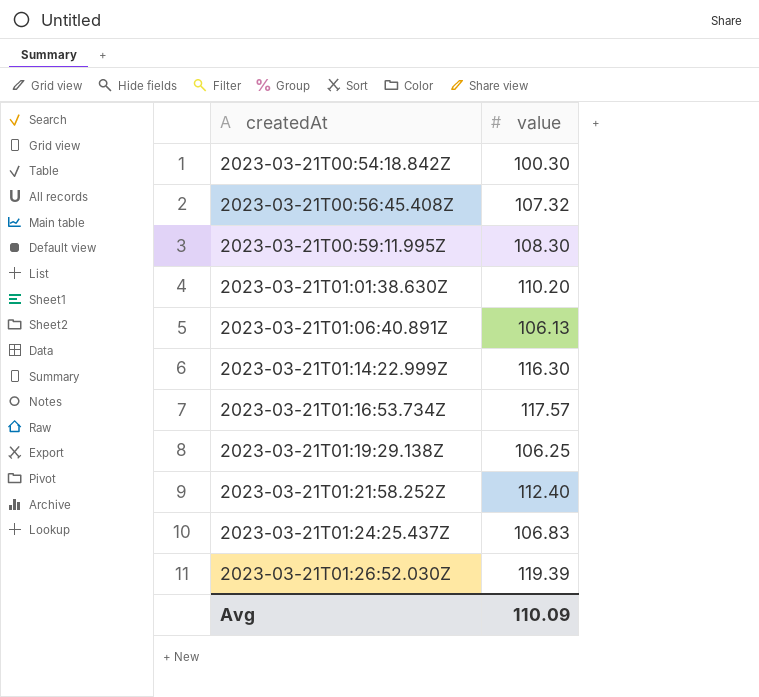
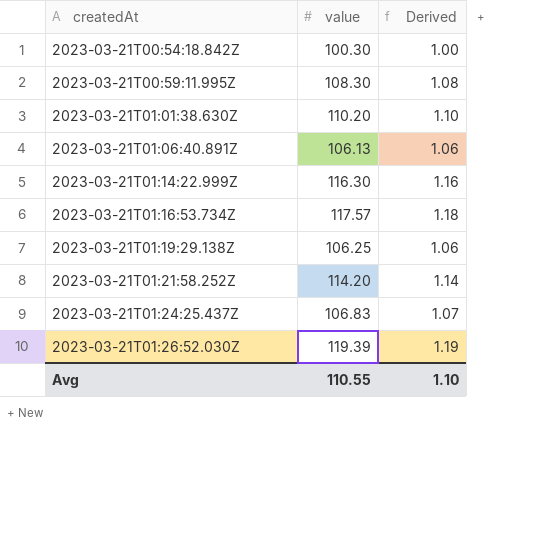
column Derived | formula: none -> [value] * 0.01
row 2023-03-21T00:56:45.408Z: 107.32 -> none
2023-03-21T01:21:58.252Z | value: 112.40 -> 114.20
Avg | value: 110.09 -> 110.55

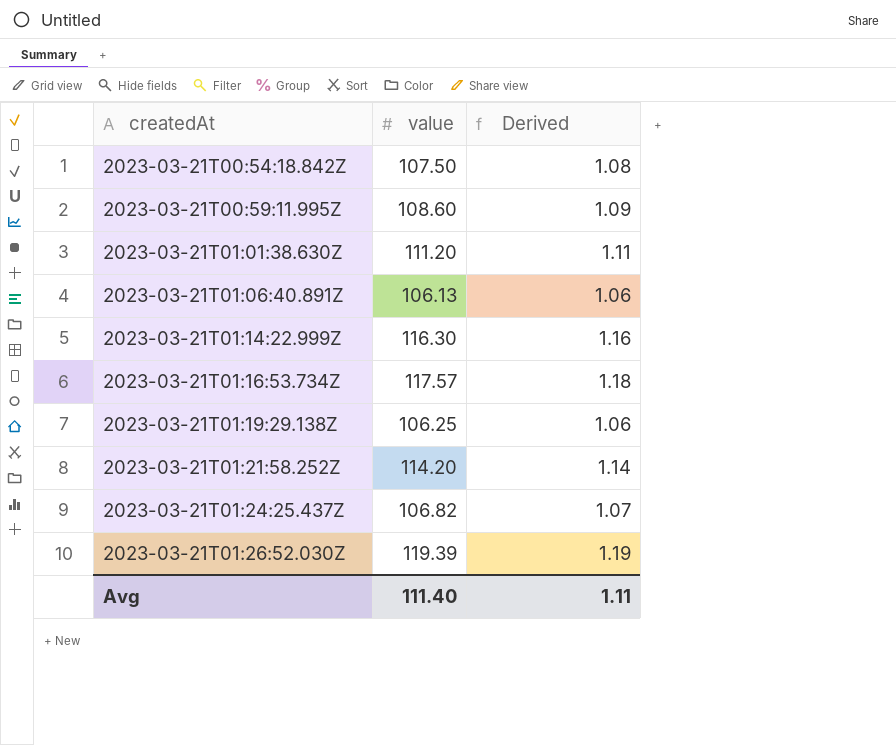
2023-03-21T00:54:18.842Z | value: 100.30 -> 107.50
2023-03-21T00:54:18.842Z | Derived: 1.00 -> 1.08
2023-03-21T00:59:11.995Z | value: 108.30 -> 108.60
2023-03-21T00:59:11.995Z | Derived: 1.08 -> 1.09
2023-03-21T01:01:38.630Z | value: 110.20 -> 111.20
2023-03-21T01:01:38.630Z | Derived: 1.10 -> 1.11
2023-03-21T01:24:25.437Z | value: 106.83 -> 106.82
Avg | value: 110.55 -> 111.40
Avg | Derived: 1.10 -> 1.11

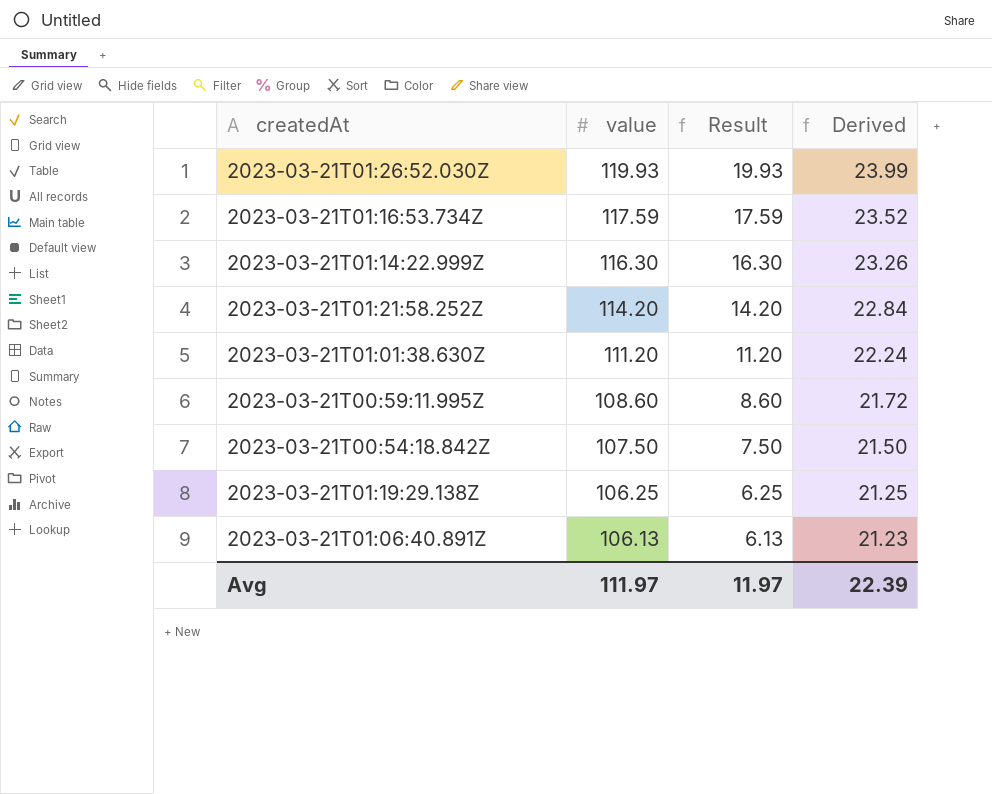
row order: createdAt ascending -> value descending
column Result | formula: none -> [value] - 100
column Derived | formula: [value] * 0.01 -> [value] * 0.2
row 2023-03-21T01:24:25.437Z: 106.82 | 1.07 -> none
2023-03-21T01:26:52.030Z | value: 119.39 -> 119.93
2023-03-21T01:16:53.734Z | value: 117.57 -> 117.59
Avg | value: 111.40 -> 111.97
Avg | Derived: 1.11 -> 22.39

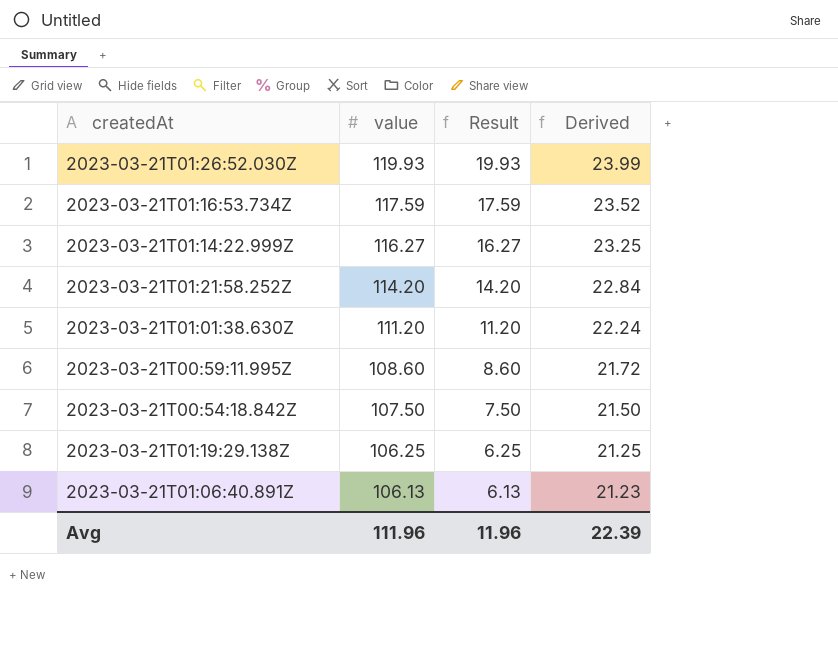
2023-03-21T01:14:22.999Z | value: 116.30 -> 116.27
2023-03-21T01:14:22.999Z | Result: 16.30 -> 16.27
2023-03-21T01:14:22.999Z | Derived: 23.26 -> 23.25
Avg | value: 111.97 -> 111.96
Avg | Result: 11.97 -> 11.96

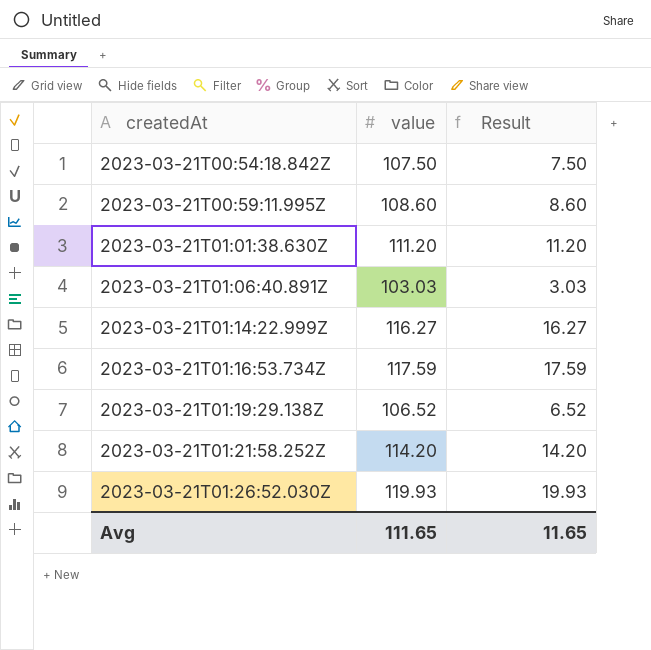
row order: value descending -> createdAt ascending
column Derived | formula: [value] * 0.2 -> none
2023-03-21T01:06:40.891Z | value: 106.13 -> 103.03
2023-03-21T01:06:40.891Z | Result: 6.13 -> 3.03
2023-03-21T01:19:29.138Z | value: 106.25 -> 106.52
2023-03-21T01:19:29.138Z | Result: 6.25 -> 6.52
Avg | value: 111.96 -> 111.65
Avg | Result: 11.96 -> 11.65

